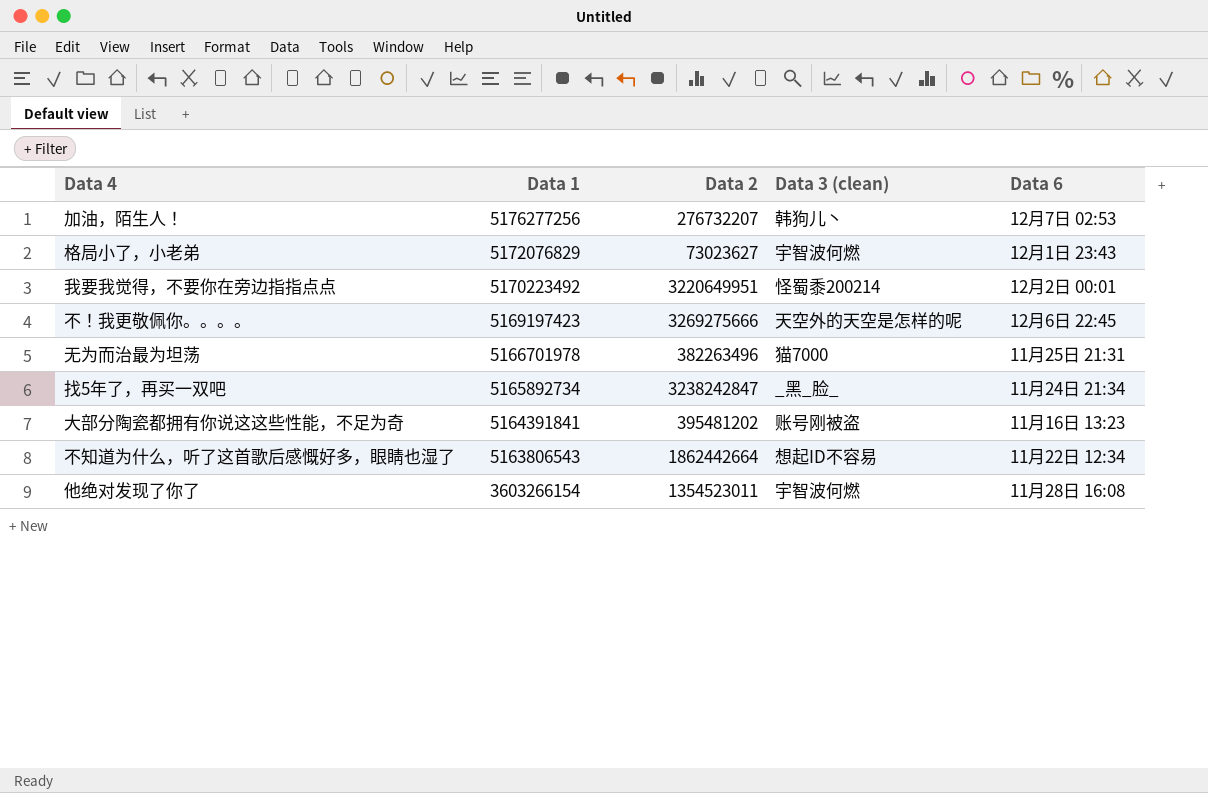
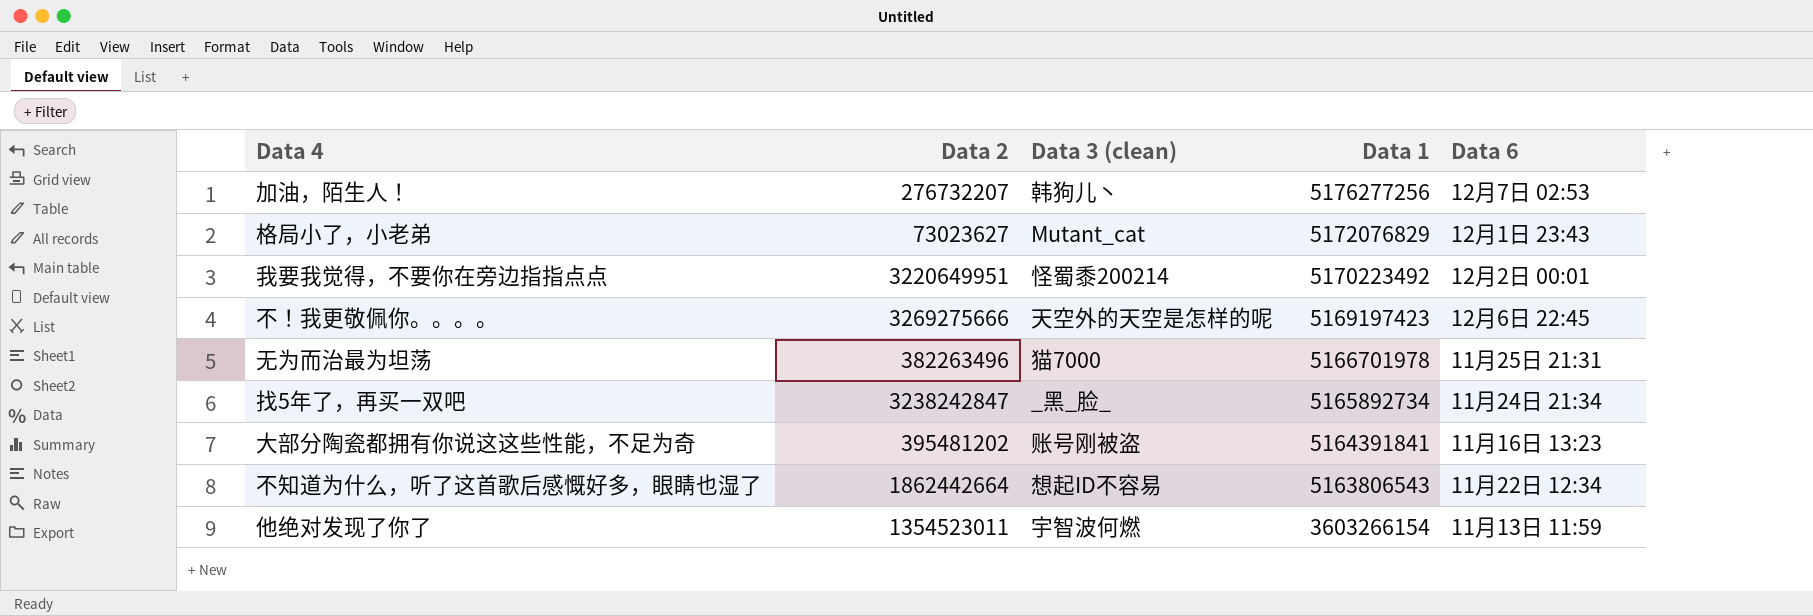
column Data 1 | position: 2 -> 4
格局小了，小老弟 | Data 3 (clean): 宇智波何燃 -> Mutant_cat
他绝对发现了你了 | Data 6: 11月28日 16:08 -> 11月13日 11:59

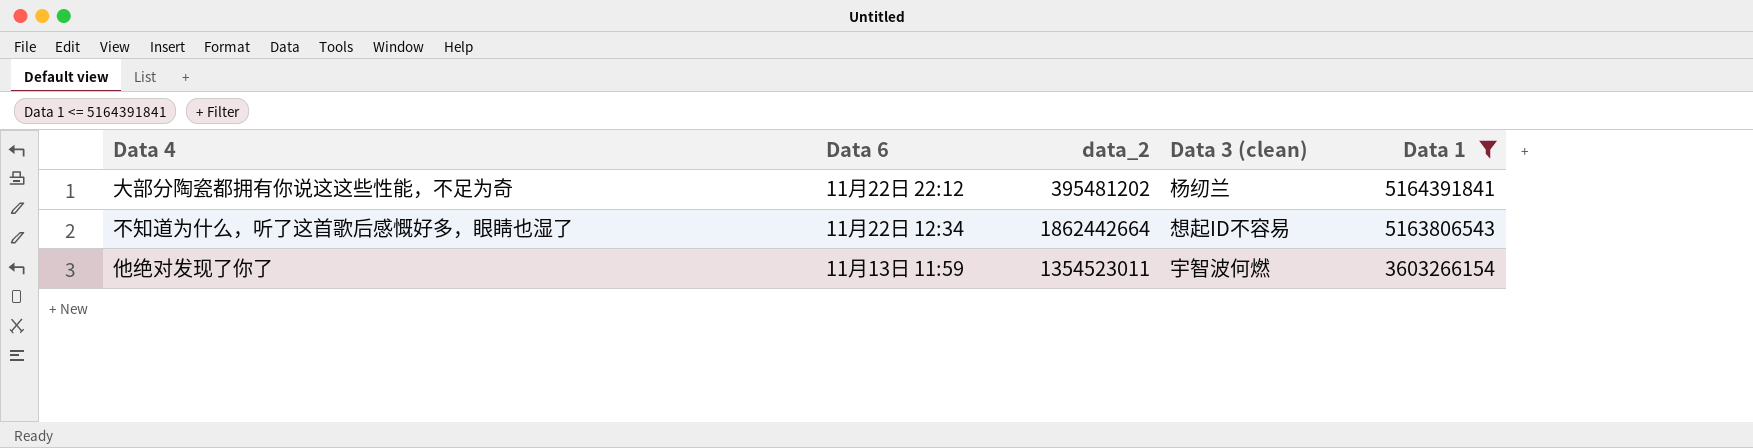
filter: none -> Data 1 <= 5164391841
column Data 6 | position: 5 -> 2
column name: Data 2 -> data_2
大部分陶瓷都拥有你说这这些性能，不足为奇 | Data 6: 11月16日 13:23 -> 11月22日 22:12
大部分陶瓷都拥有你说这这些性能，不足为奇 | Data 3 (clean): 账号刚被盗 -> 杨纫兰

